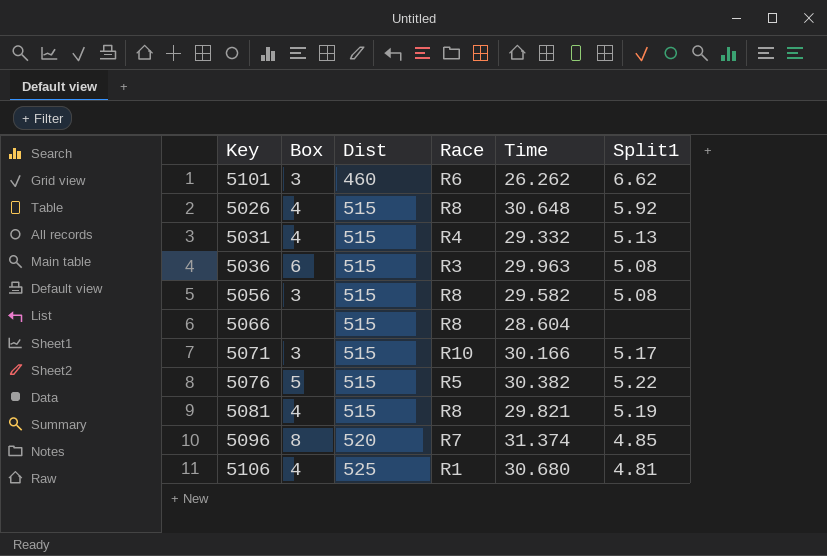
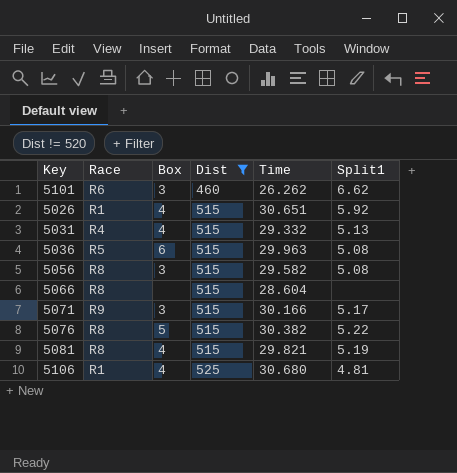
filter: none -> Dist != 520
column Race | position: 4 -> 2
5026 | Race: R8 -> R1
5026 | Time: 30.648 -> 30.651
5036 | Race: R3 -> R5
5071 | Race: R10 -> R9
5076 | Race: R5 -> R8

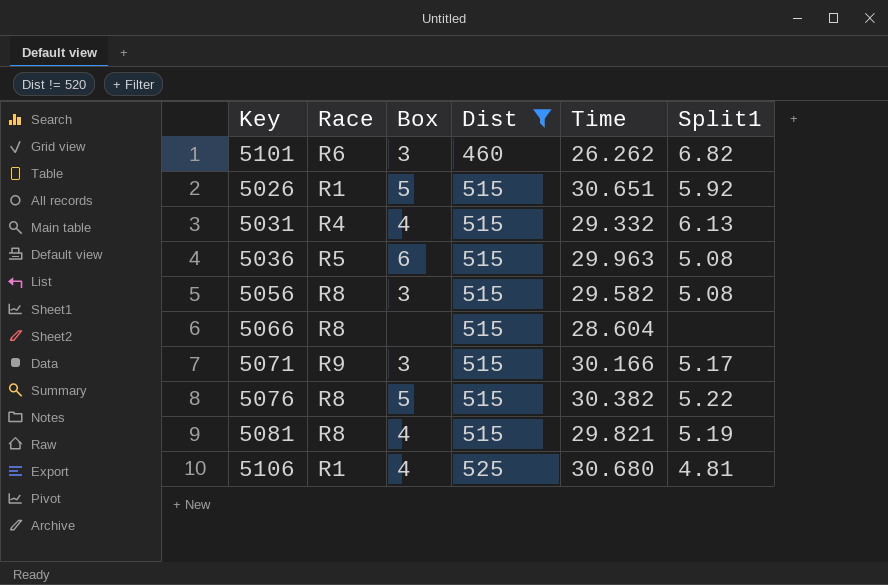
5101 | Split1: 6.62 -> 6.82
5026 | Box: 4 -> 5
5031 | Split1: 5.13 -> 6.13

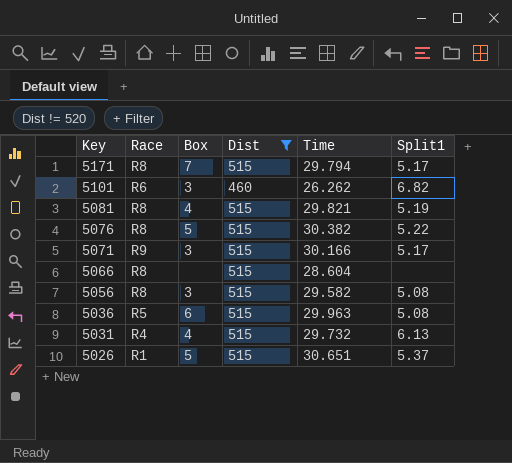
row order: Dist ascending -> Key descending
row 5106: R1 | 4 | 525 | 30.680 | 4.81 -> none
row 5171: none -> R8 | 7 | 515 | 29.794 | 5.17
5031 | Time: 29.332 -> 29.732
5026 | Split1: 5.92 -> 5.37

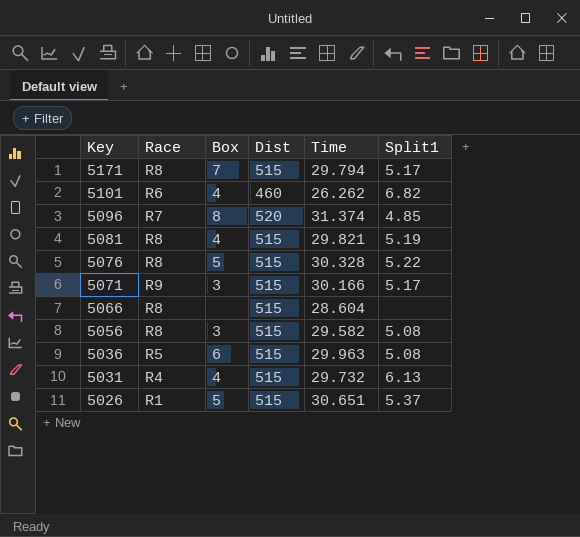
filter: Dist != 520 -> none
5101 | Box: 3 -> 4
5076 | Time: 30.382 -> 30.328

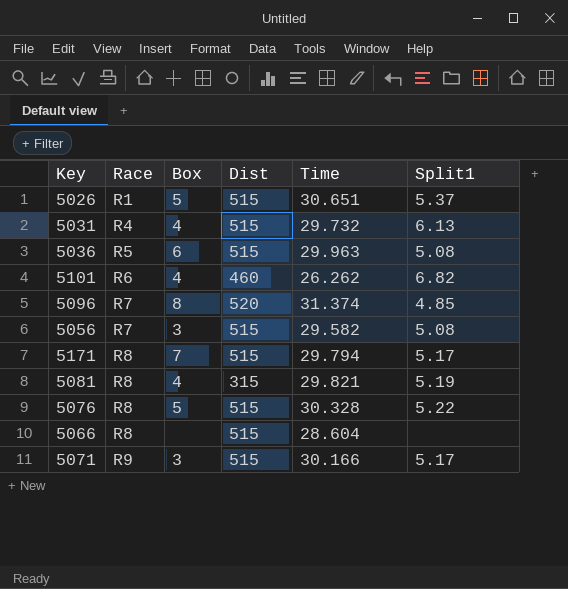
row order: Key descending -> Race ascending
5056 | Race: R8 -> R7
5081 | Dist: 515 -> 315

